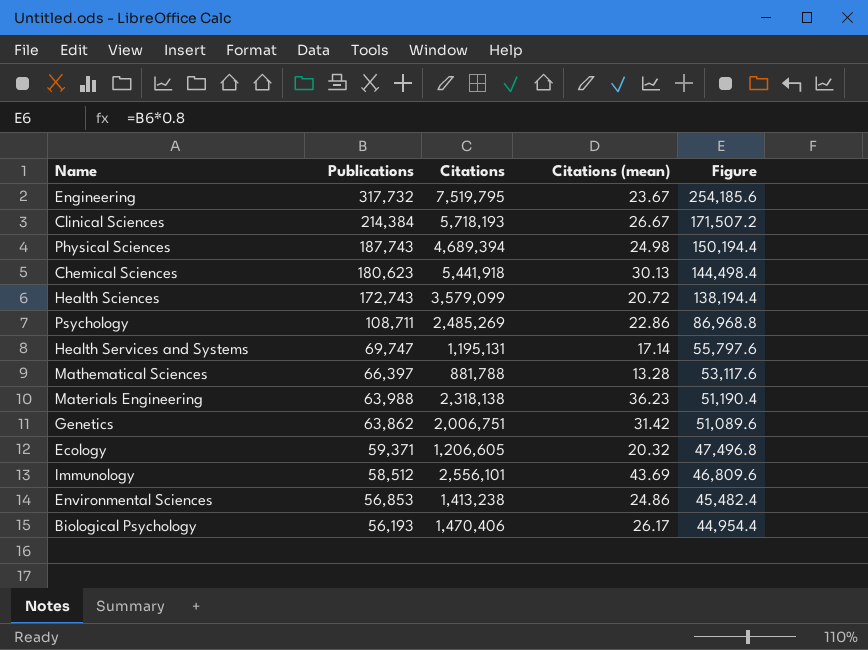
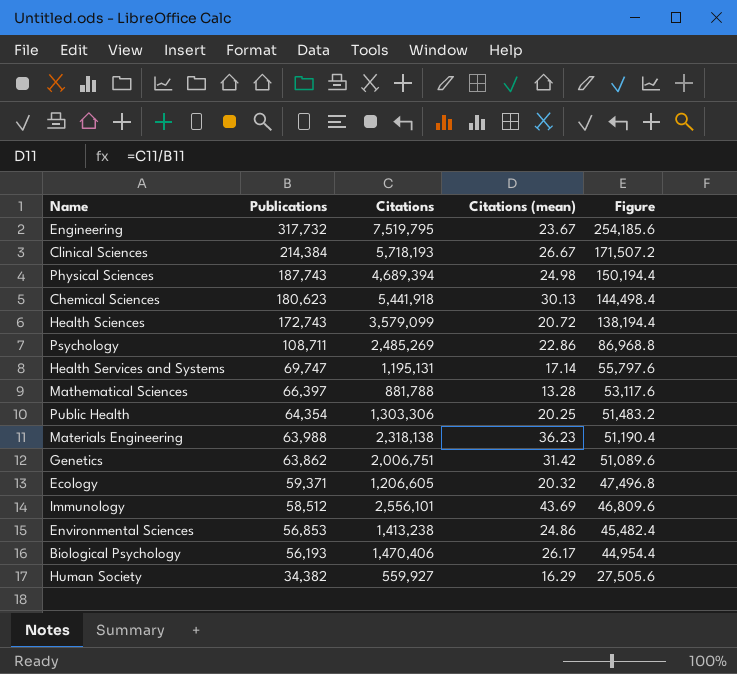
row Public Health: none -> 64,354 | 1,303,306 | 20.25 | 51,483.2
row Human Society: none -> 34,382 | 559,927 | 16.29 | 27,505.6

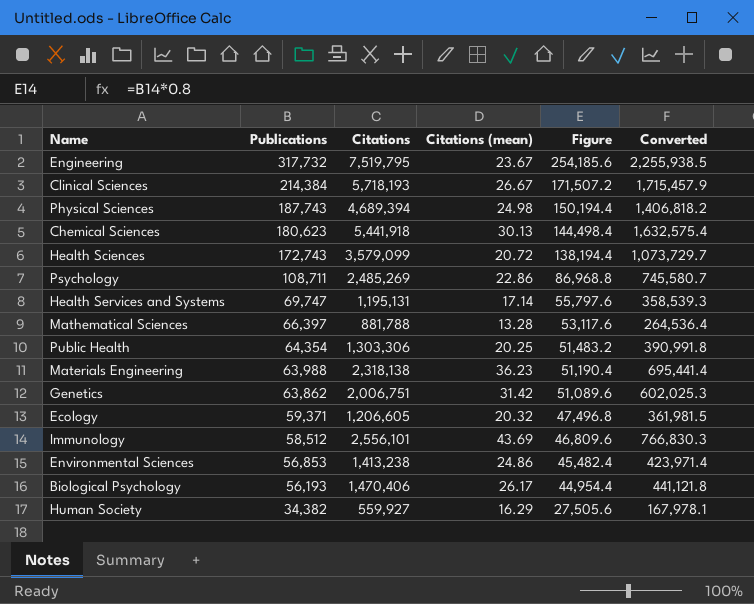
column Converted | formula: none -> [Citations] * 0.3

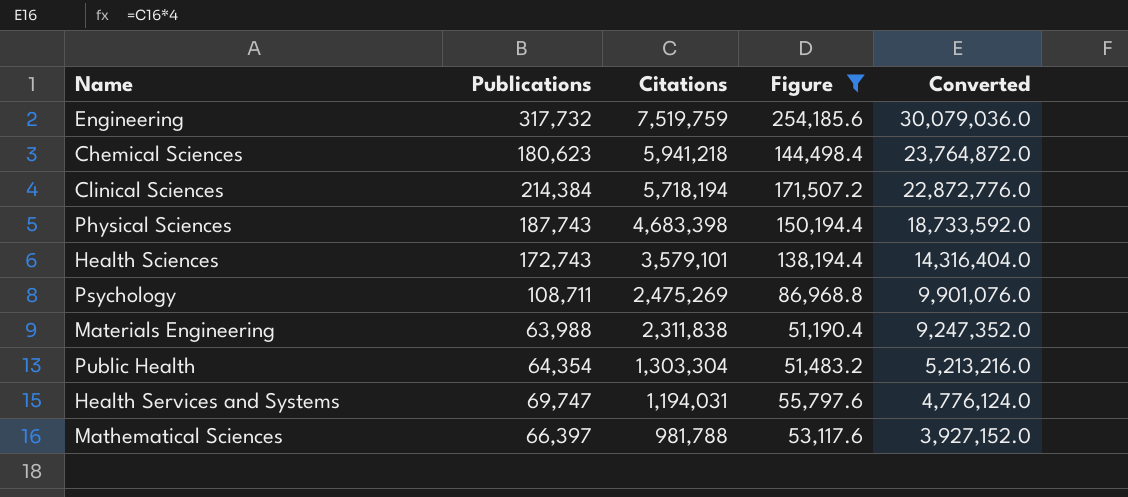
filter: none -> Figure >= 51,190.4
row order: Publications descending -> Citations descending
column Citations (mean) | formula: [Citations] / [Publications] -> none
column Converted | formula: [Citations] * 0.3 -> [Citations] * 4
Engineering | Citations: 7,519,795 -> 7,519,759
Chemical Sciences | Citations: 5,441,918 -> 5,941,218
Clinical Sciences | Citations: 5,718,193 -> 5,718,194
Physical Sciences | Citations: 4,689,394 -> 4,683,398
Health Sciences | Citations: 3,579,099 -> 3,579,101
Psychology | Citations: 2,485,269 -> 2,475,269
Materials Engineering | Citations: 2,318,138 -> 2,311,838
Public Health | Citations: 1,303,306 -> 1,303,304
Health Services and Systems | Citations: 1,195,131 -> 1,194,031
Mathematical Sciences | Citations: 881,788 -> 981,788

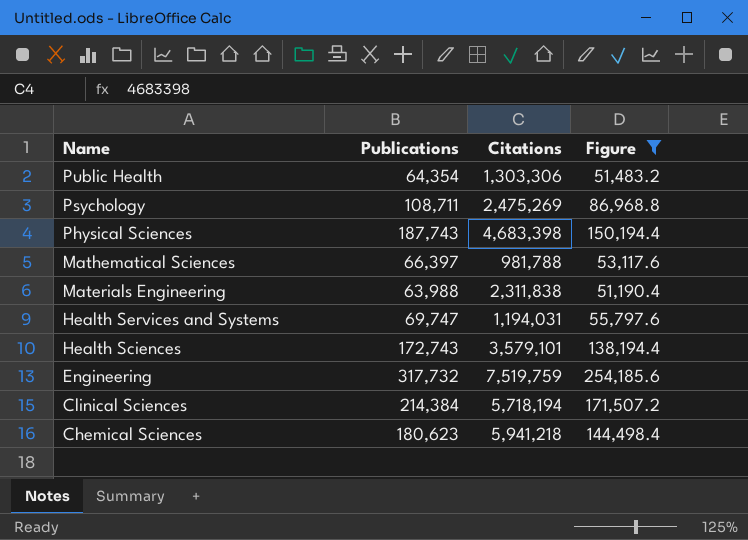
row order: Citations descending -> Name descending
column Converted | formula: [Citations] * 4 -> none
Public Health | Citations: 1,303,304 -> 1,303,306

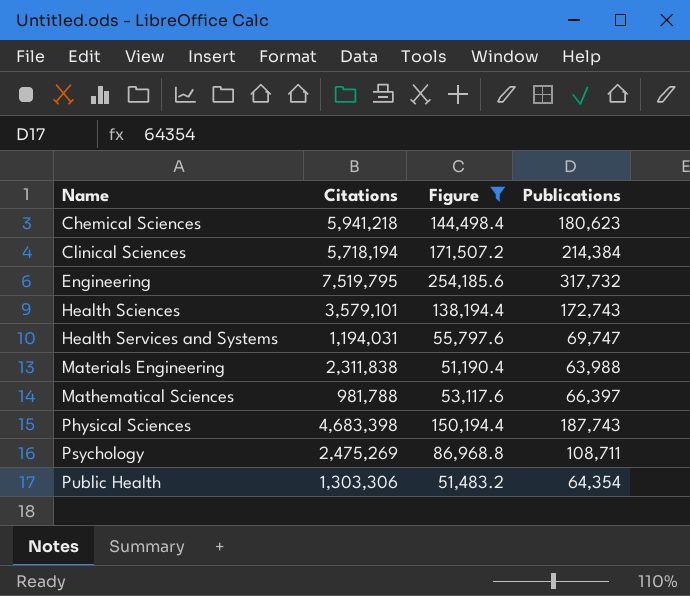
row order: Name descending -> Name ascending
column Publications | position: 2 -> 4
Engineering | Citations: 7,519,759 -> 7,519,795

